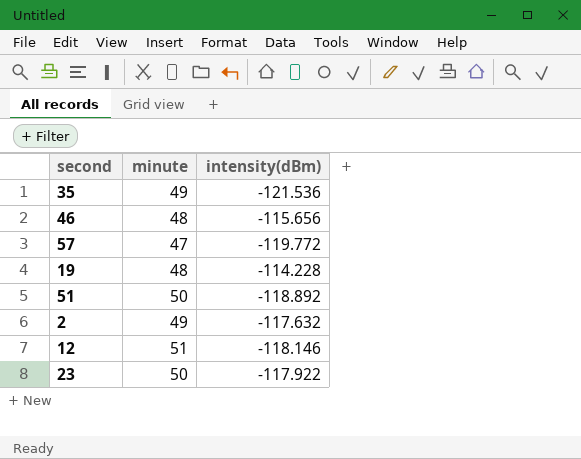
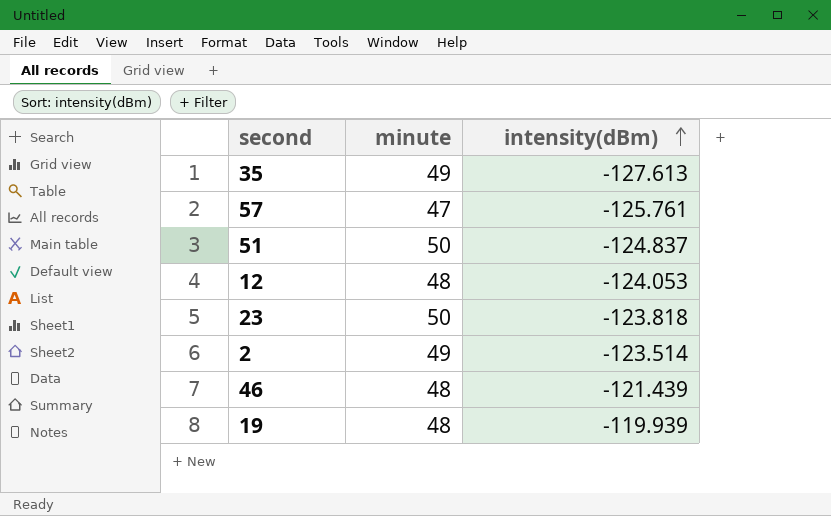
row order: none -> intensity(dBm) ascending
35 | intensity(dBm): -121.536 -> -127.613
57 | intensity(dBm): -119.772 -> -125.761
51 | intensity(dBm): -118.892 -> -124.837
12 | minute: 51 -> 48
12 | intensity(dBm): -118.146 -> -124.053
23 | intensity(dBm): -117.922 -> -123.818
2 | intensity(dBm): -117.632 -> -123.514
46 | intensity(dBm): -115.656 -> -121.439
19 | intensity(dBm): -114.228 -> -119.939

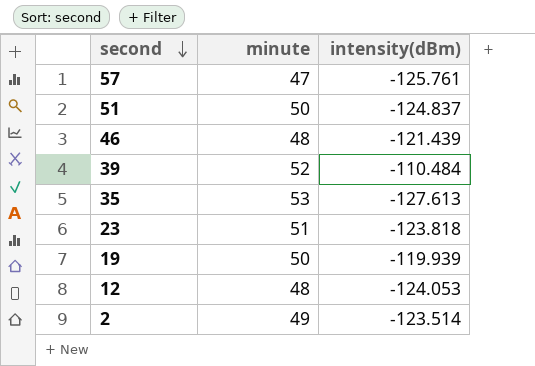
row order: intensity(dBm) ascending -> second descending
row 39: none -> 52 | -110.484
35 | minute: 49 -> 53
23 | minute: 50 -> 51
19 | minute: 48 -> 50

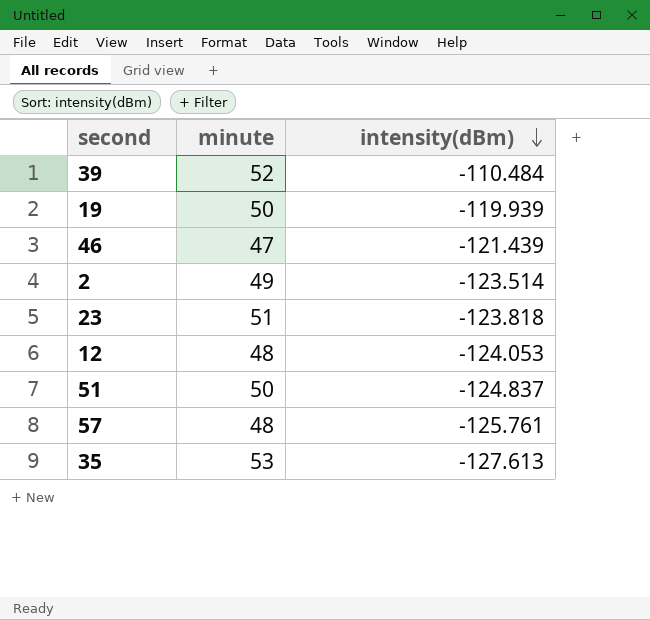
row order: second descending -> intensity(dBm) descending
46 | minute: 48 -> 47
57 | minute: 47 -> 48

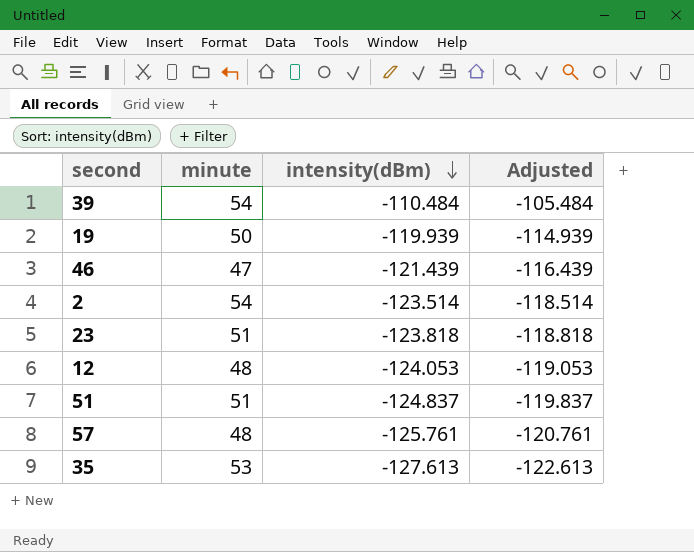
column Adjusted | formula: none -> [intensity(dBm)] + 5
39 | minute: 52 -> 54
2 | minute: 49 -> 54
51 | minute: 50 -> 51

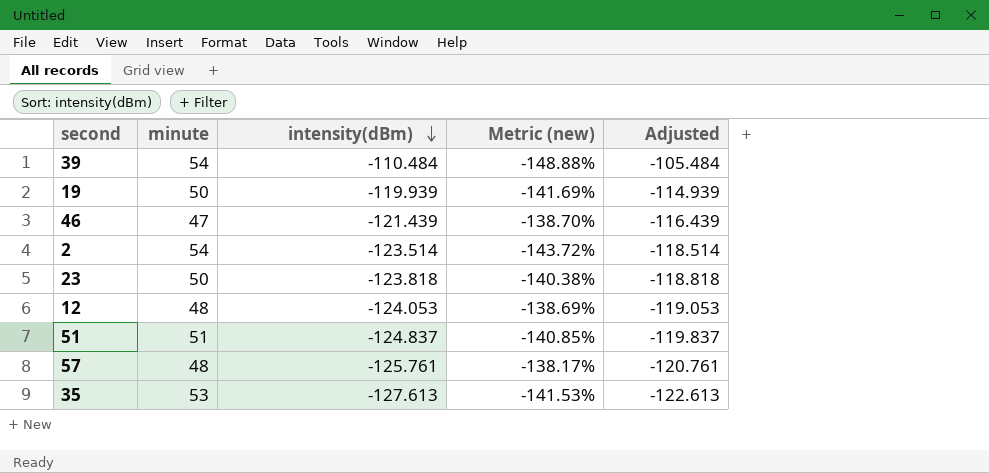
column Metric (new) | formula: none -> ([minute] - [intensity(dBm)]) / [intensity(dBm)]
23 | minute: 51 -> 50

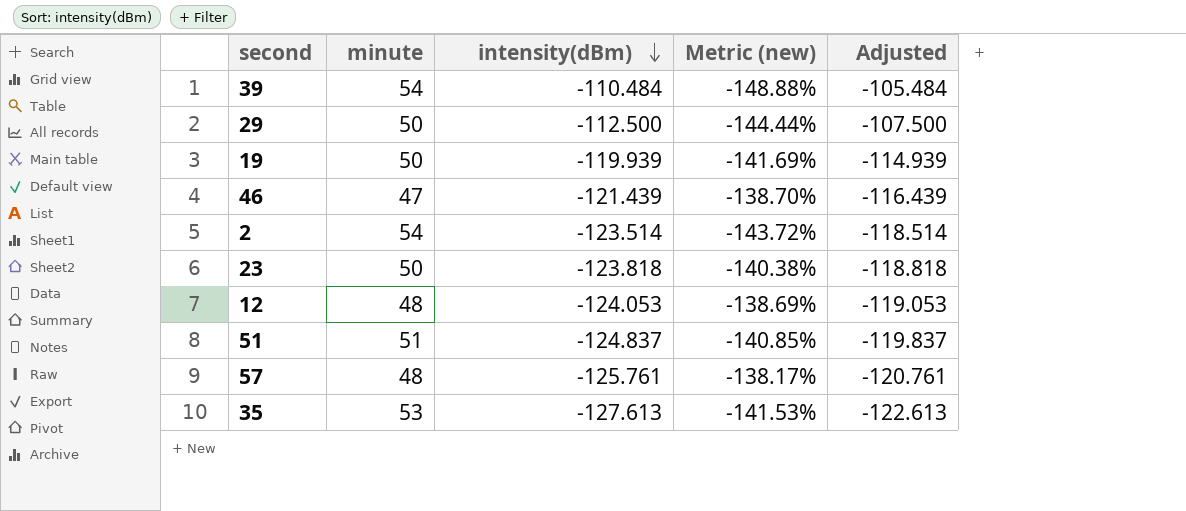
row 29: none -> 50 | -112.500 | -144.44% | -107.500

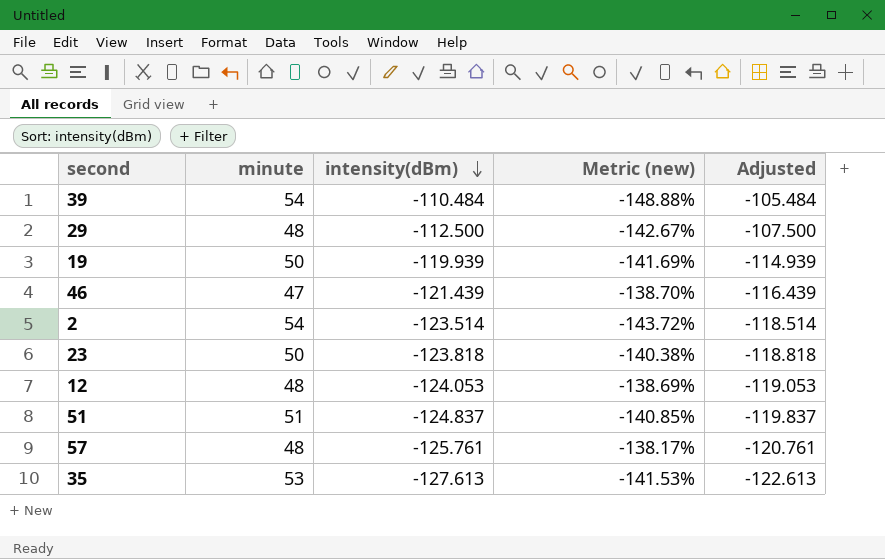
29 | minute: 50 -> 48
29 | Metric (new): -144.44% -> -142.67%

